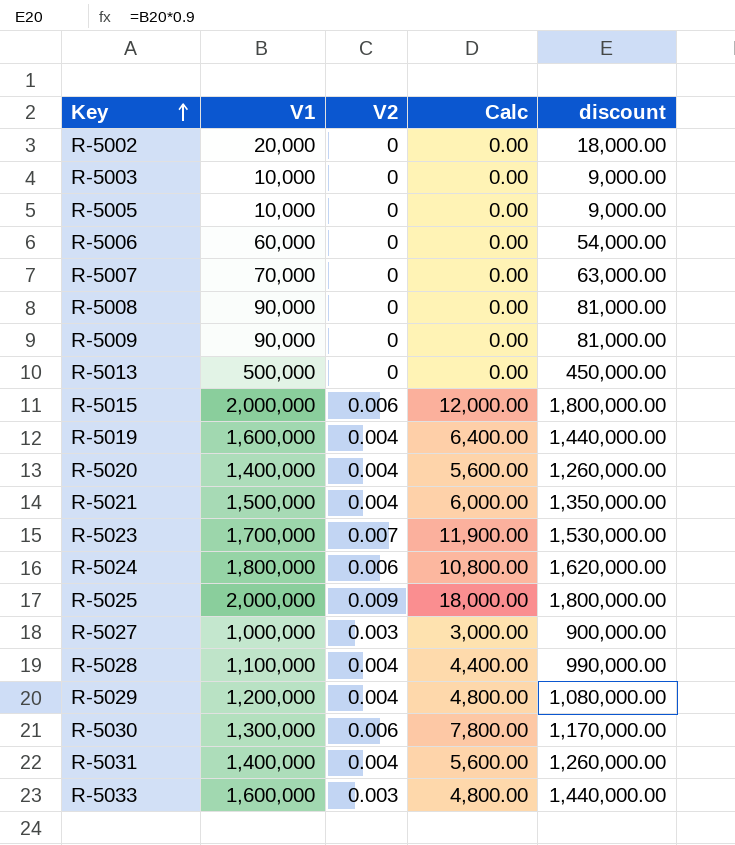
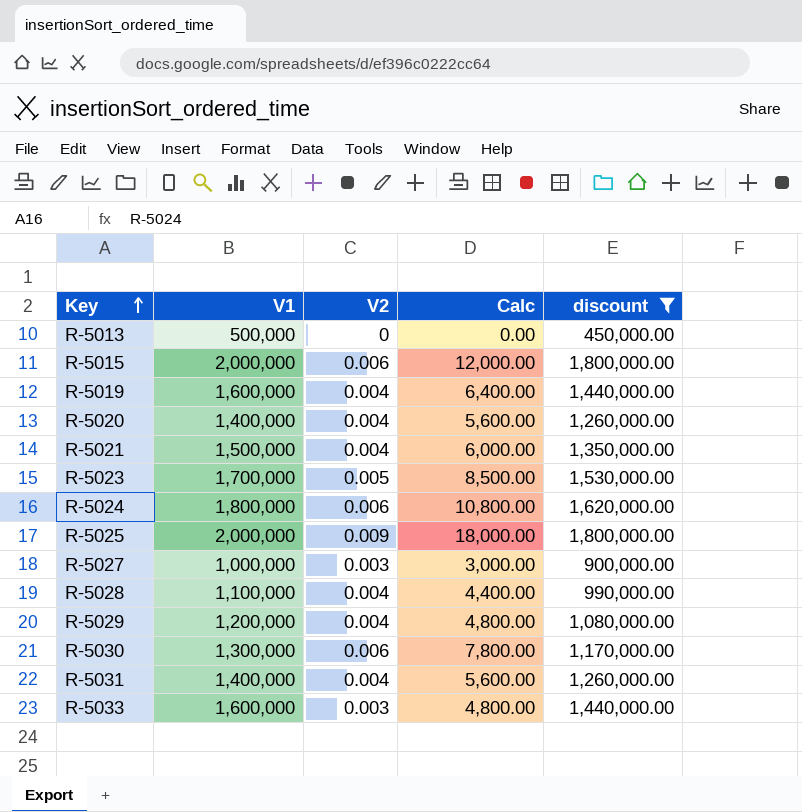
filter: none -> discount >= 450,000.00
R-5023 | V2: 0.007 -> 0.005
R-5023 | Calc: 11,900.00 -> 8,500.00

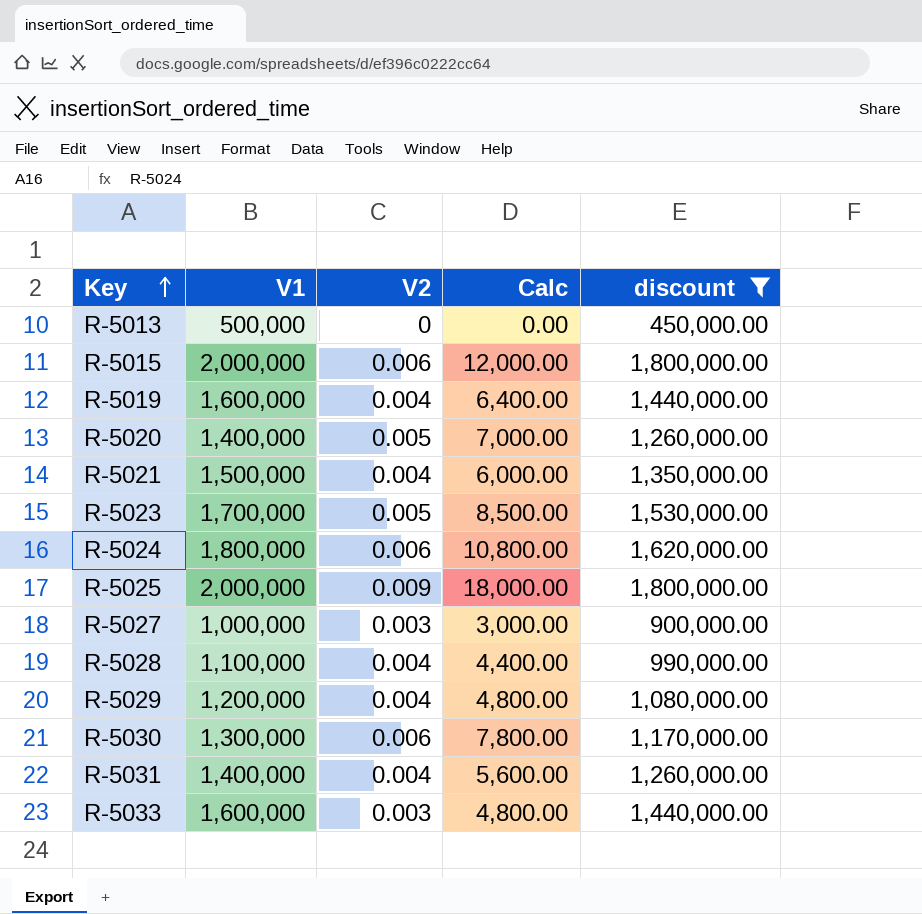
R-5020 | V2: 0.004 -> 0.005
R-5020 | Calc: 5,600.00 -> 7,000.00

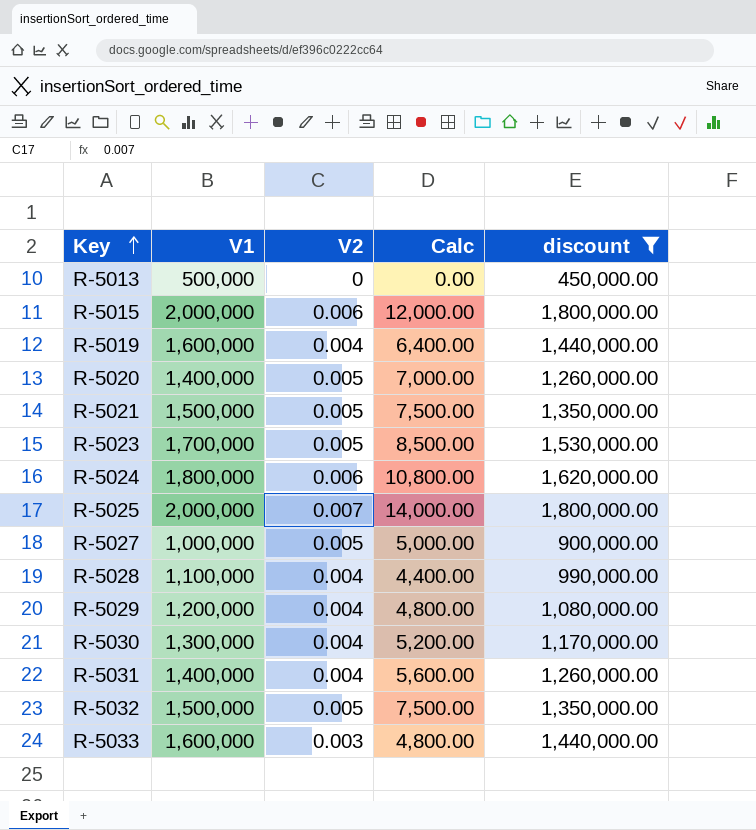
R-5021 | V2: 0.004 -> 0.005
R-5021 | Calc: 6,000.00 -> 7,500.00
R-5025 | V2: 0.009 -> 0.007
R-5025 | Calc: 18,000.00 -> 14,000.00
R-5027 | V2: 0.003 -> 0.005
R-5027 | Calc: 3,000.00 -> 5,000.00
R-5030 | V2: 0.006 -> 0.004
R-5030 | Calc: 7,800.00 -> 5,200.00
row R-5032: none -> 1,500,000 | 0.005 | 7,500.00 | 1,350,000.00

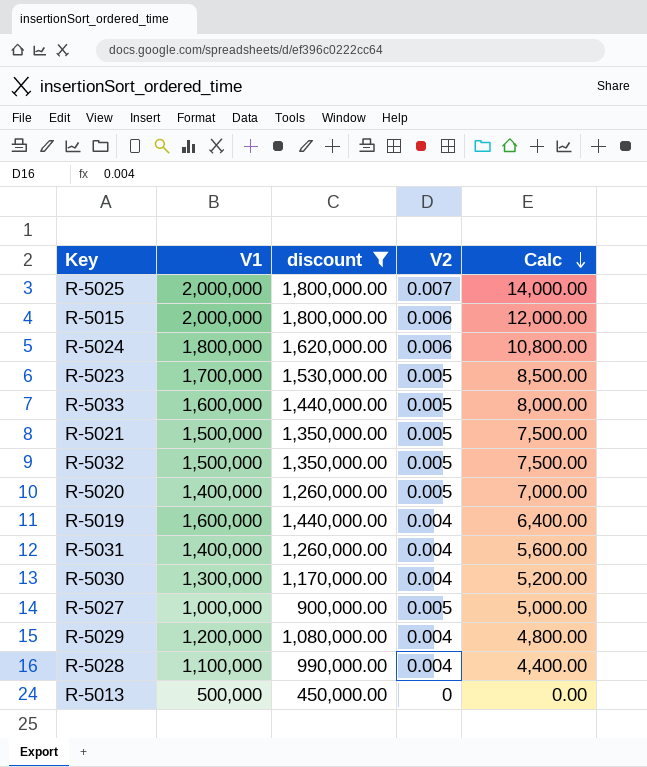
row order: Key ascending -> Calc descending
column discount | position: 5 -> 3
R-5033 | V2: 0.003 -> 0.005
R-5033 | Calc: 4,800.00 -> 8,000.00

